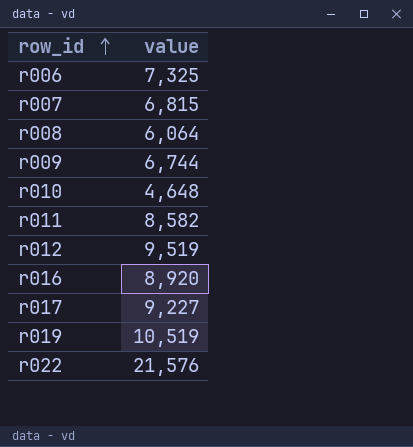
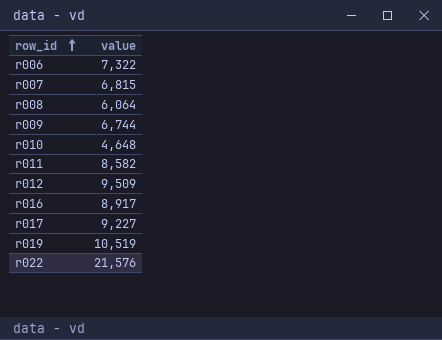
r006 | value: 7,325 -> 7,322
r012 | value: 9,519 -> 9,509
r016 | value: 8,920 -> 8,917

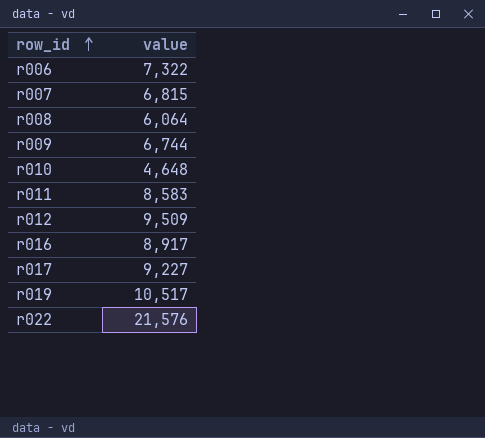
r011 | value: 8,582 -> 8,583
r019 | value: 10,519 -> 10,517

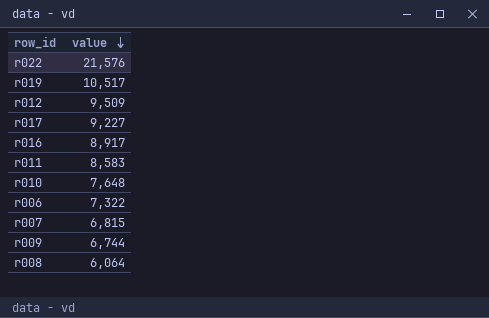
row order: row_id ascending -> value descending
r010 | value: 4,648 -> 7,648

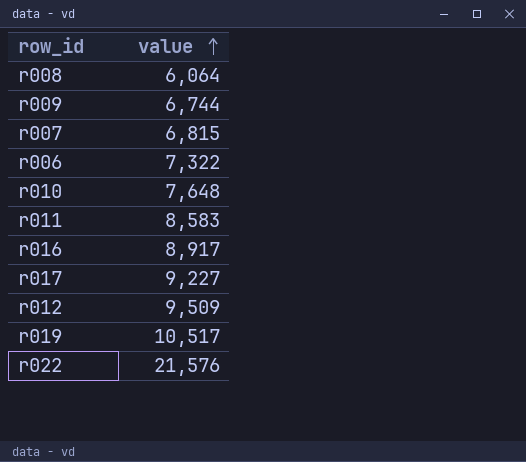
row order: value descending -> value ascending

